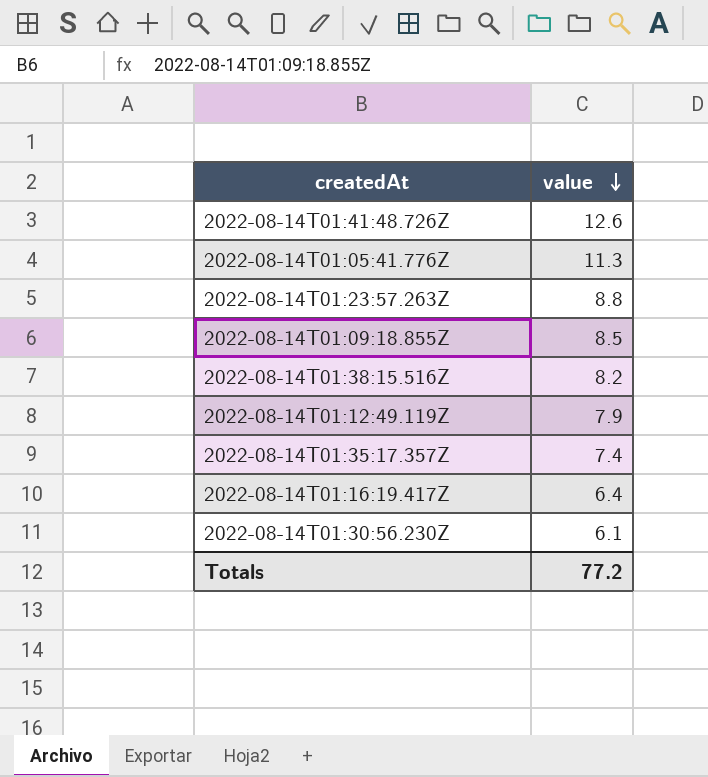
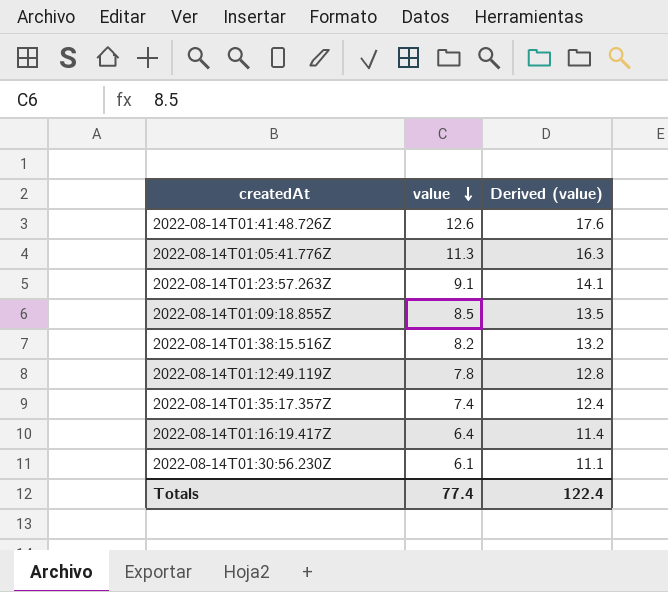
column Derived (value) | formula: none -> [value] + 5
2022-08-14T01:23:57.263Z | value: 8.8 -> 9.1
2022-08-14T01:12:49.119Z | value: 7.9 -> 7.8
Totals | value: 77.2 -> 77.4

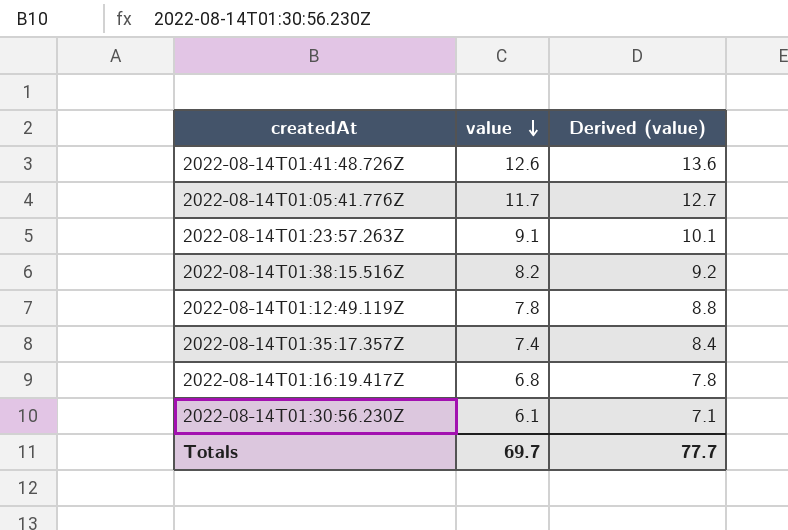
column Derived (value) | formula: [value] + 5 -> [value] + 1
row 2022-08-14T01:09:18.855Z: 8.5 | 13.5 -> none
2022-08-14T01:05:41.776Z | value: 11.3 -> 11.7
2022-08-14T01:16:19.417Z | value: 6.4 -> 6.8
Totals | value: 77.4 -> 69.7
Totals | Derived (value): 122.4 -> 77.7

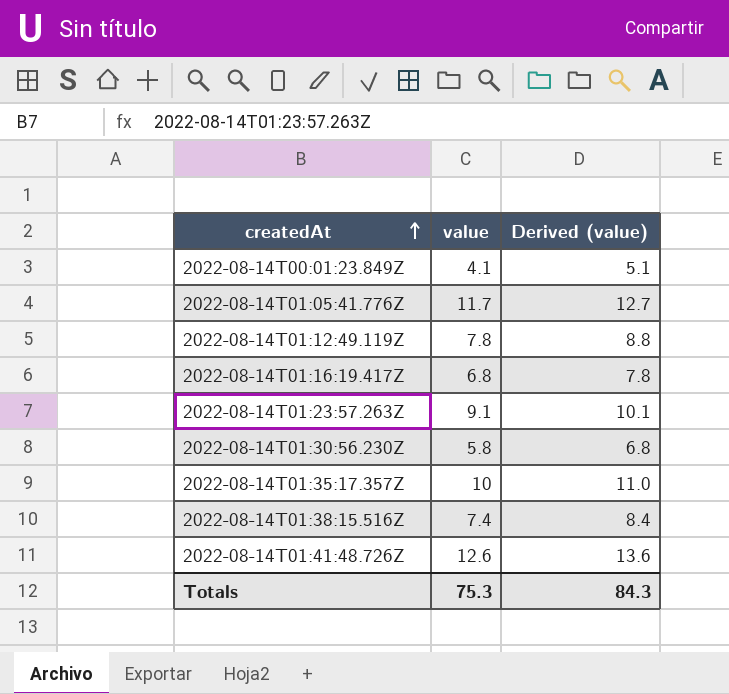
row order: value descending -> createdAt ascending
row 2022-08-14T00:01:23.849Z: none -> 4.1 | 5.1
2022-08-14T01:30:56.230Z | value: 6.1 -> 5.8
2022-08-14T01:30:56.230Z | Derived (value): 7.1 -> 6.8
2022-08-14T01:35:17.357Z | value: 7.4 -> 10
2022-08-14T01:35:17.357Z | Derived (value): 8.4 -> 11.0
2022-08-14T01:38:15.516Z | value: 8.2 -> 7.4
2022-08-14T01:38:15.516Z | Derived (value): 9.2 -> 8.4
Totals | value: 69.7 -> 75.3
Totals | Derived (value): 77.7 -> 84.3

